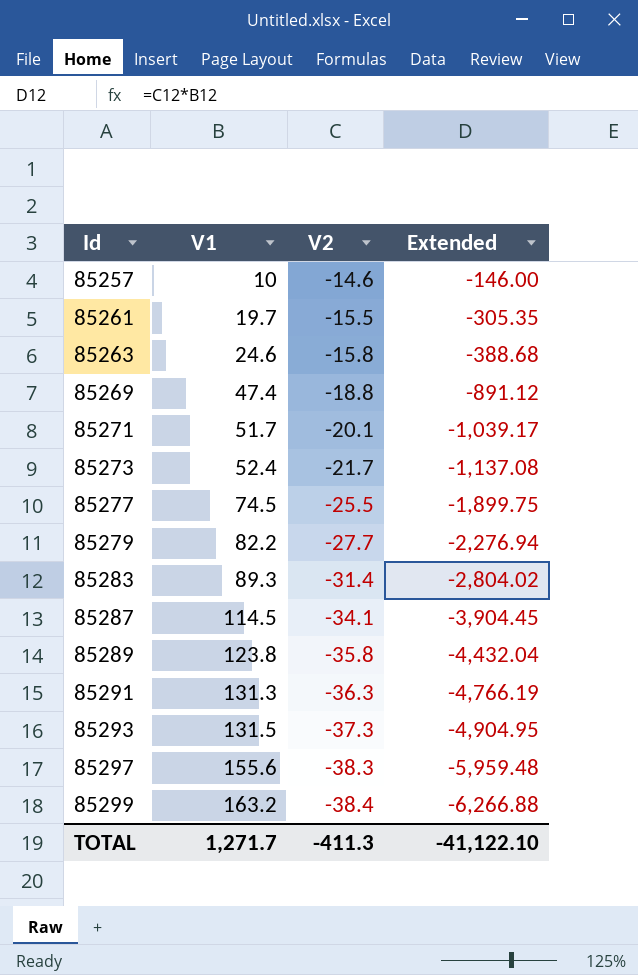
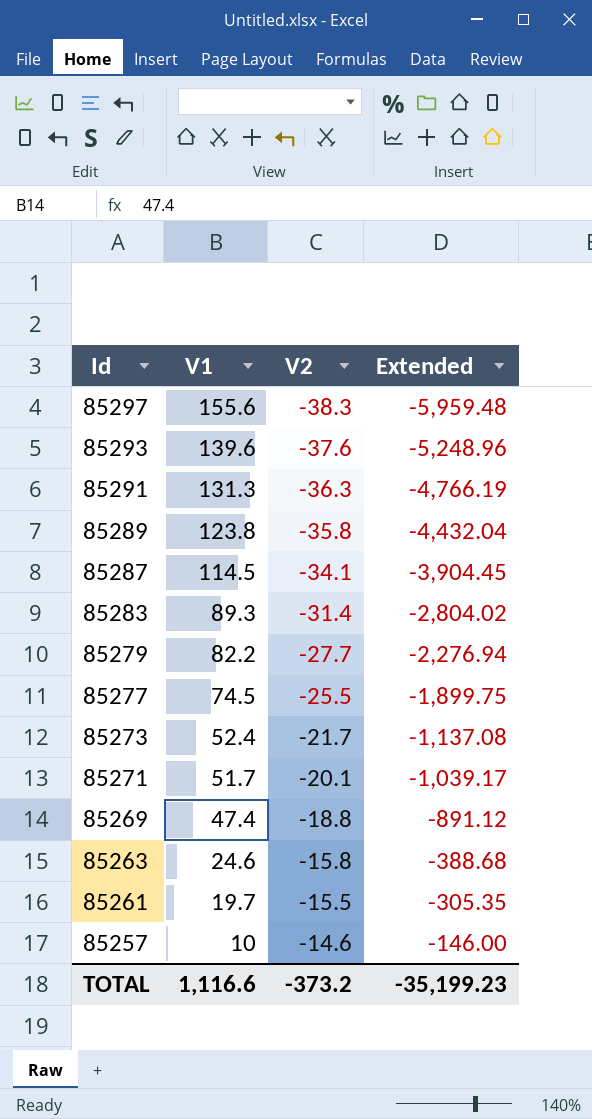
row order: Id ascending -> Id descending
row 85299: 163.2 | -38.4 | -6,266.88 -> none
85293 | V1: 131.5 -> 139.6
85293 | V2: -37.3 -> -37.6
85293 | Extended: -4,904.95 -> -5,248.96
TOTAL | V1: 1,271.7 -> 1,116.6
TOTAL | V2: -411.3 -> -373.2
TOTAL | Extended: -41,122.10 -> -35,199.23

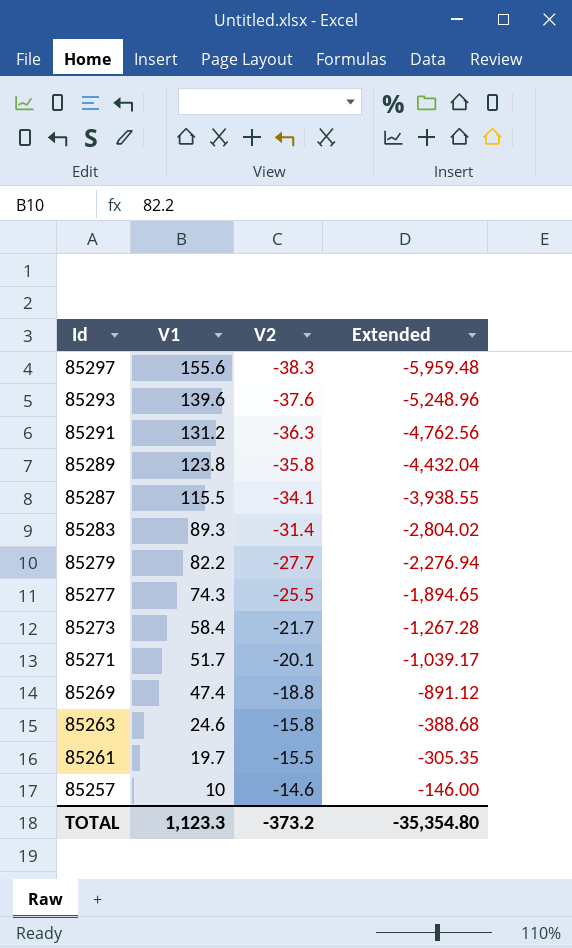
85291 | V1: 131.3 -> 131.2
85291 | Extended: -4,766.19 -> -4,762.56
85287 | V1: 114.5 -> 115.5
85287 | Extended: -3,904.45 -> -3,938.55
85277 | V1: 74.5 -> 74.3
85277 | Extended: -1,899.75 -> -1,894.65
85273 | V1: 52.4 -> 58.4
85273 | Extended: -1,137.08 -> -1,267.28
TOTAL | V1: 1,116.6 -> 1,123.3
TOTAL | Extended: -35,199.23 -> -35,354.80

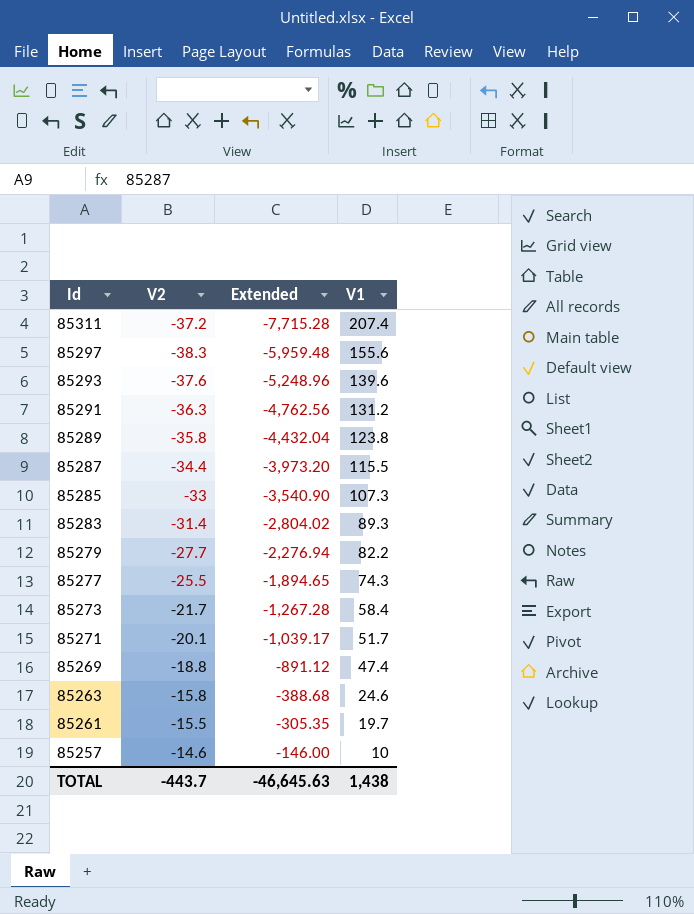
column V1 | position: 2 -> 4
row 85311: none -> -37.2 | -7,715.28 | 207.4
85287 | V2: -34.1 -> -34.4
85287 | Extended: -3,938.55 -> -3,973.20
row 85285: none -> -33 | -3,540.90 | 107.3
TOTAL | V2: -373.2 -> -443.7
TOTAL | Extended: -35,354.80 -> -46,645.63
TOTAL | V1: 1,123.3 -> 1,438

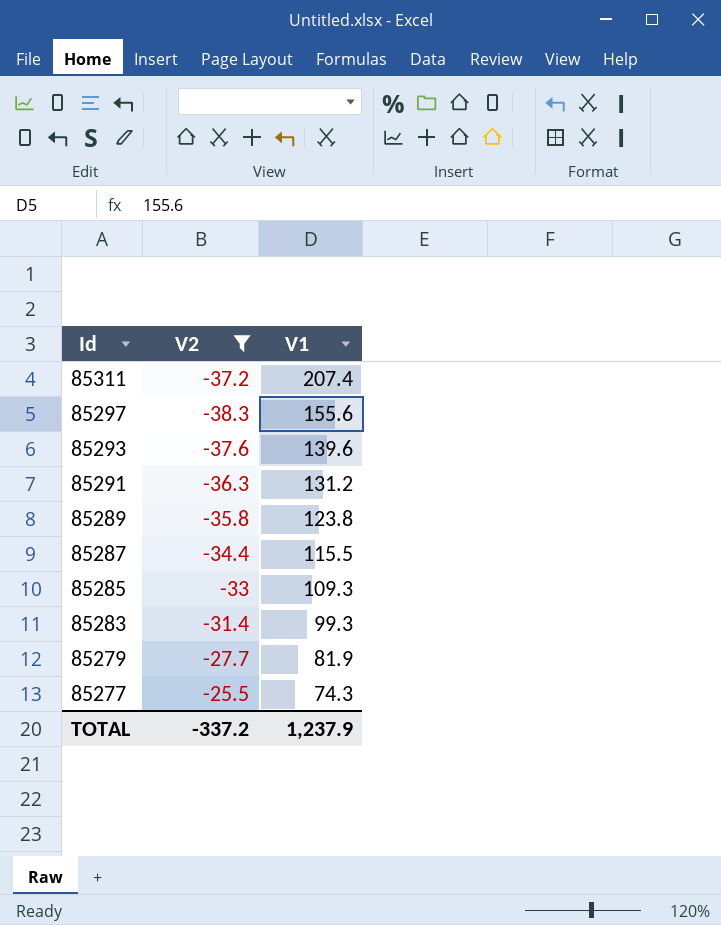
filter: none -> V2 <= -25.5
column Extended | formula: [V2] * [V1] -> none
85285 | V1: 107.3 -> 109.3
85283 | V1: 89.3 -> 99.3
85279 | V1: 82.2 -> 81.9
TOTAL | V2: -443.7 -> -337.2
TOTAL | V1: 1,438 -> 1,237.9

